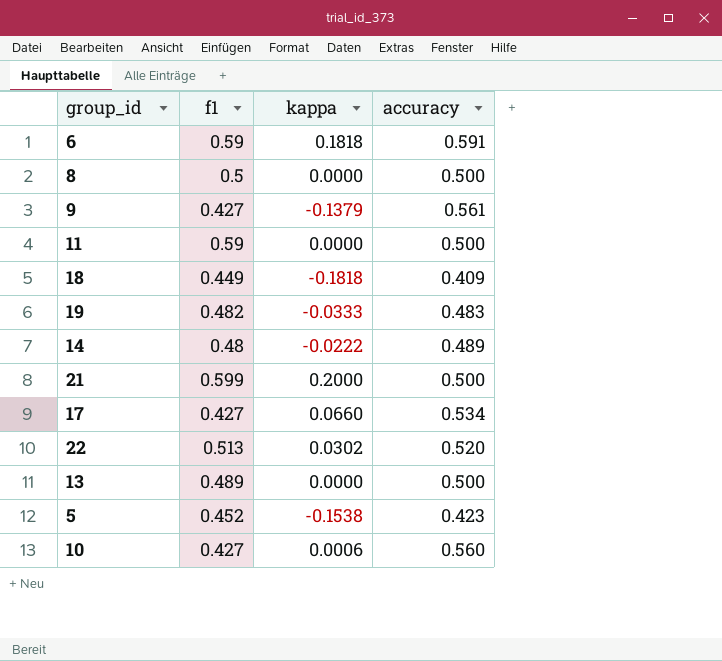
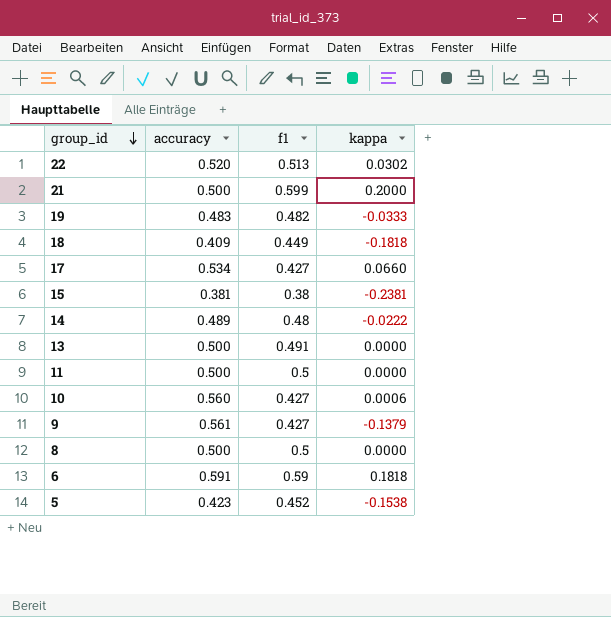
row order: none -> group_id descending
column accuracy | position: 4 -> 2
row 15: none -> 0.381 | 0.38 | -0.2381
13 | f1: 0.489 -> 0.491
11 | f1: 0.59 -> 0.5

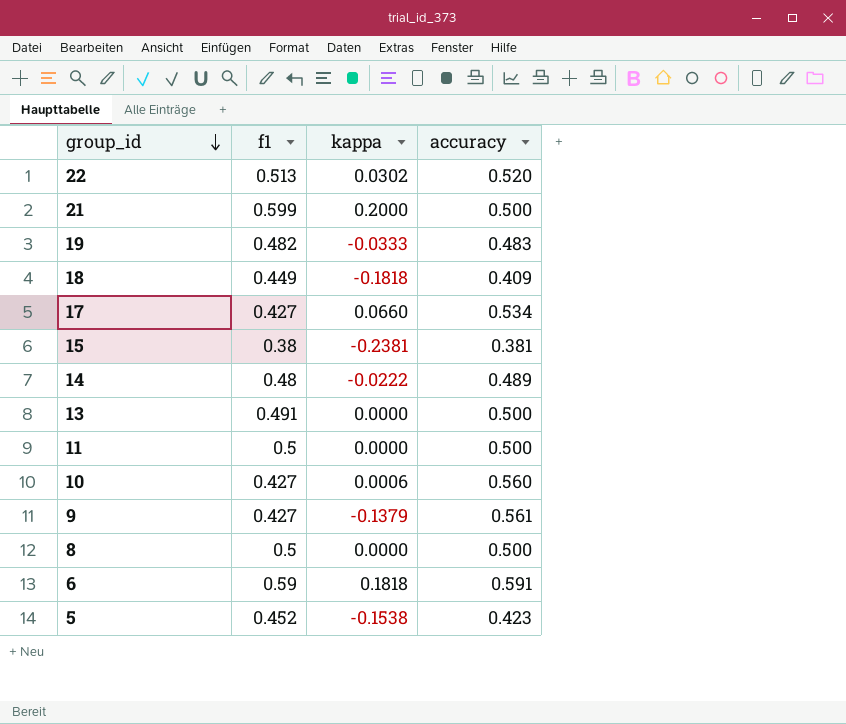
column accuracy | position: 2 -> 4

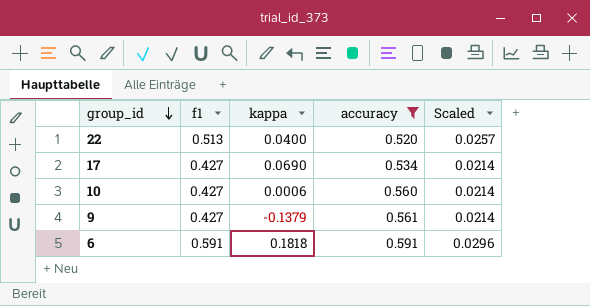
filter: none -> accuracy >= 0.520
column Scaled | formula: none -> [f1] * 0.05
22 | kappa: 0.0302 -> 0.0400
17 | kappa: 0.0660 -> 0.0690
6 | f1: 0.59 -> 0.591

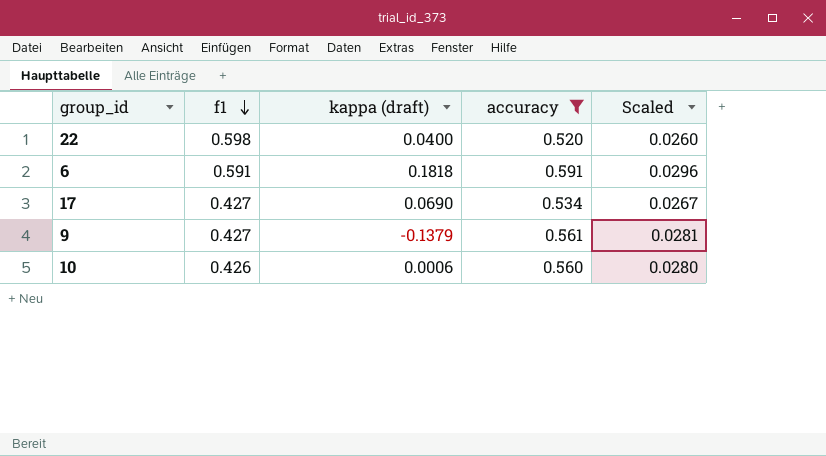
row order: group_id descending -> f1 descending
column name: kappa -> kappa (draft)
column Scaled | formula: [f1] * 0.05 -> [accuracy] * 0.05
22 | f1: 0.513 -> 0.598
10 | f1: 0.427 -> 0.426

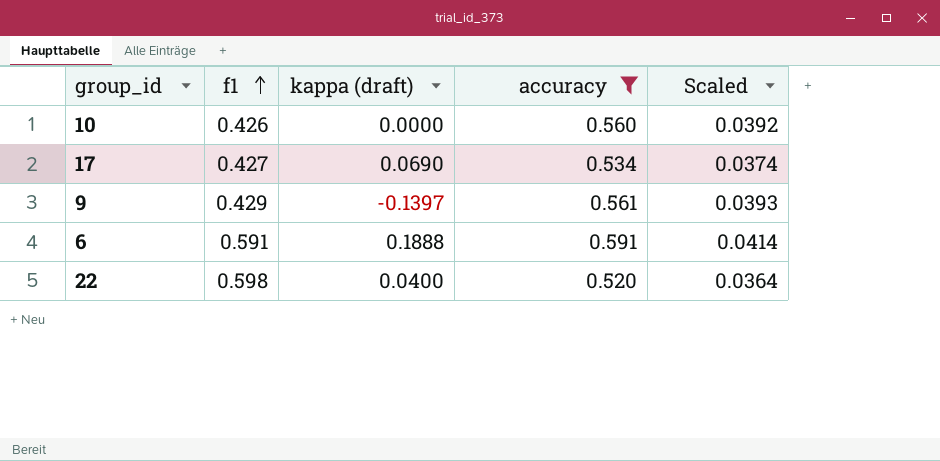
row order: f1 descending -> f1 ascending
column Scaled | formula: [accuracy] * 0.05 -> [accuracy] * 0.07
10 | kappa (draft): 0.0006 -> 0.0000
9 | f1: 0.427 -> 0.429
9 | kappa (draft): -0.1379 -> -0.1397
6 | kappa (draft): 0.1818 -> 0.1888

